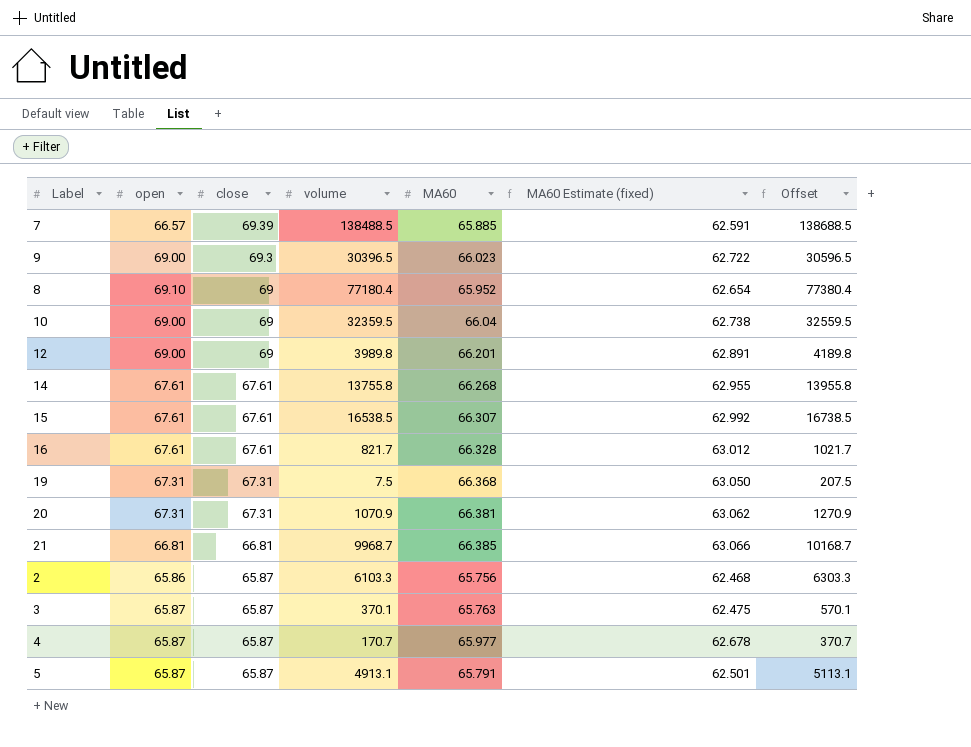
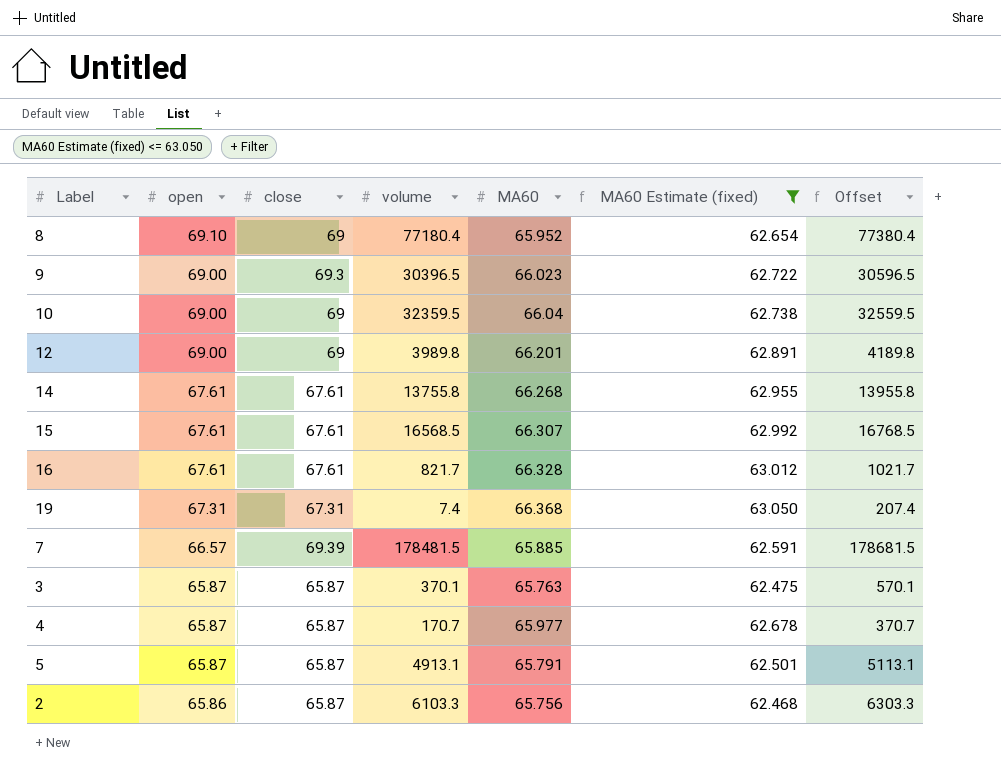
filter: none -> MA60 Estimate (fixed) <= 63.050
row order: close descending -> open descending
15 | volume: 16538.5 -> 16568.5
15 | Offset: 16738.5 -> 16768.5
19 | volume: 7.5 -> 7.4
19 | Offset: 207.5 -> 207.4
7 | volume: 138488.5 -> 178481.5
7 | Offset: 138688.5 -> 178681.5

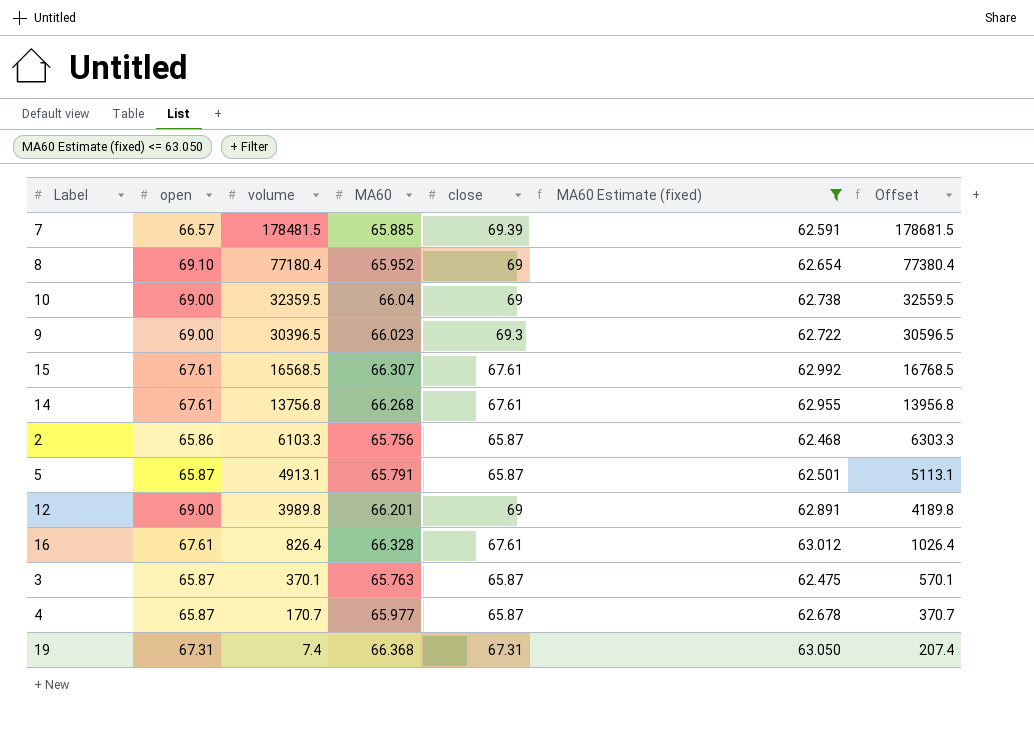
row order: open descending -> volume descending
column close | position: 3 -> 5
14 | volume: 13755.8 -> 13756.8
14 | Offset: 13955.8 -> 13956.8
16 | volume: 821.7 -> 826.4
16 | Offset: 1021.7 -> 1026.4

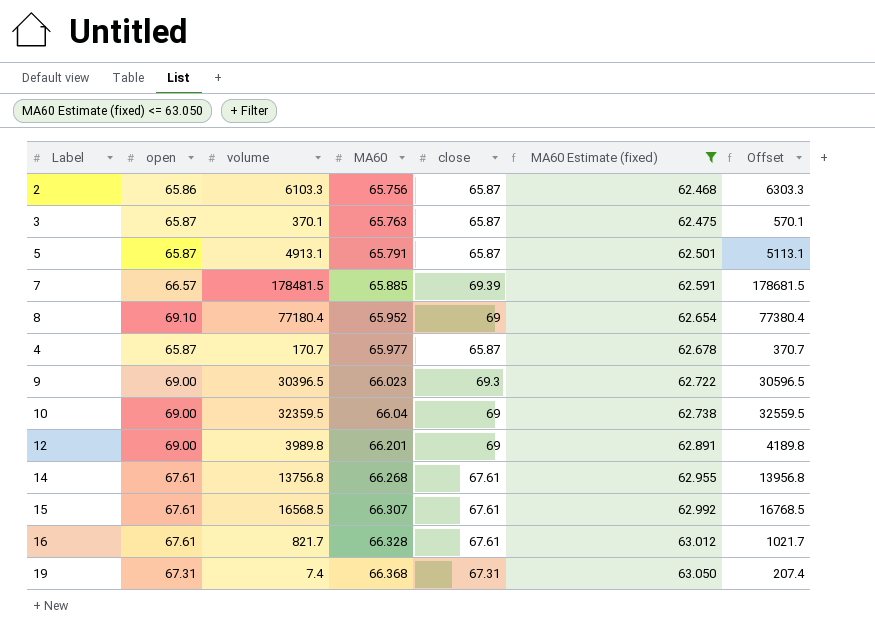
row order: volume descending -> MA60 ascending
16 | volume: 826.4 -> 821.7
16 | Offset: 1026.4 -> 1021.7

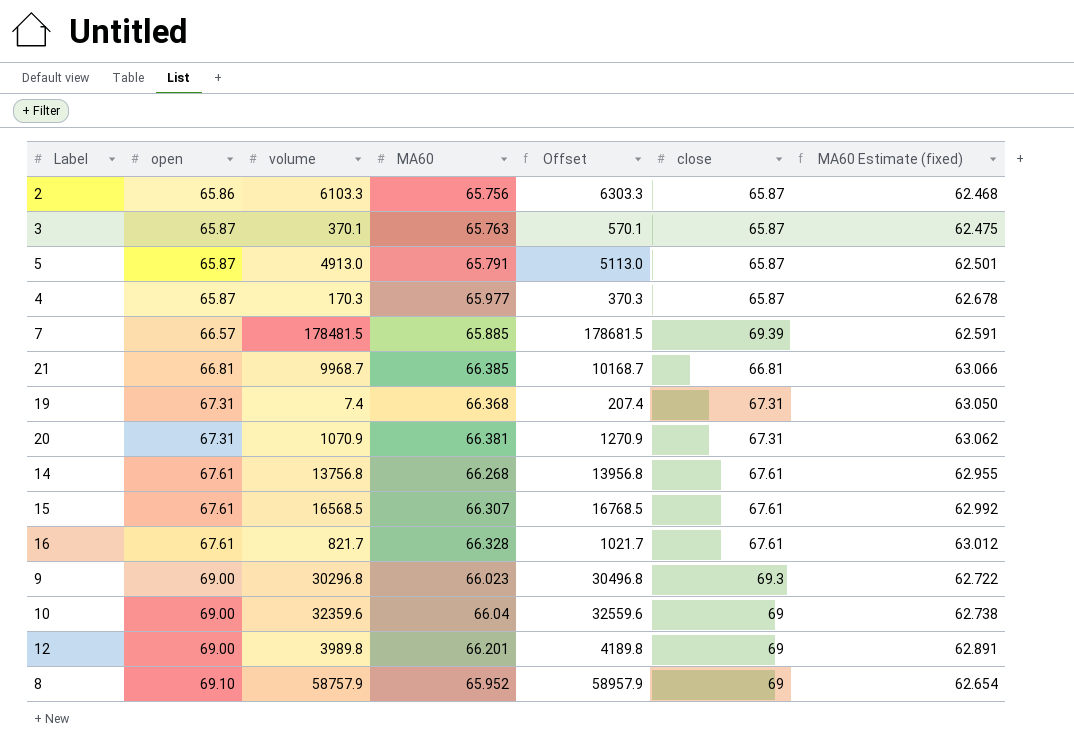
filter: MA60 Estimate (fixed) <= 63.050 -> none
row order: MA60 ascending -> open ascending
column Offset | position: 7 -> 5
5 | volume: 4913.1 -> 4913.0
5 | Offset: 5113.1 -> 5113.0
4 | volume: 170.7 -> 170.3
4 | Offset: 370.7 -> 370.3
9 | volume: 30396.5 -> 30296.8
9 | Offset: 30596.5 -> 30496.8
10 | volume: 32359.5 -> 32359.6
10 | Offset: 32559.5 -> 32559.6
8 | volume: 77180.4 -> 58757.9
8 | Offset: 77380.4 -> 58957.9

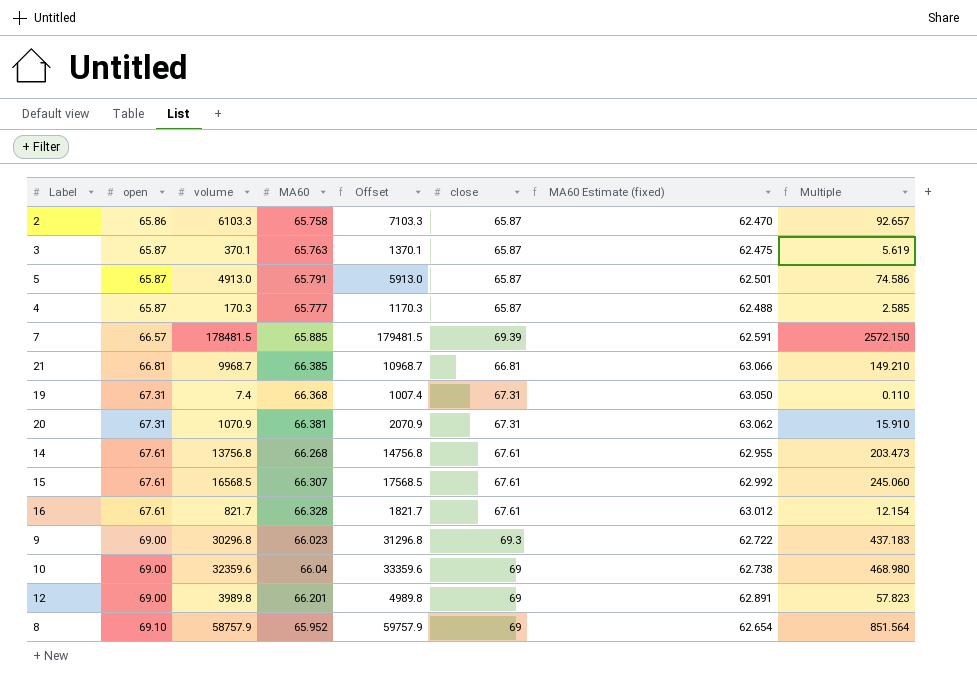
column Offset | formula: [volume] + 200 -> [volume] + 1000
column Multiple | formula: none -> [volume] / [close]
2 | MA60: 65.756 -> 65.758
2 | MA60 Estimate (fixed): 62.468 -> 62.470
4 | MA60: 65.977 -> 65.777
4 | MA60 Estimate (fixed): 62.678 -> 62.488

